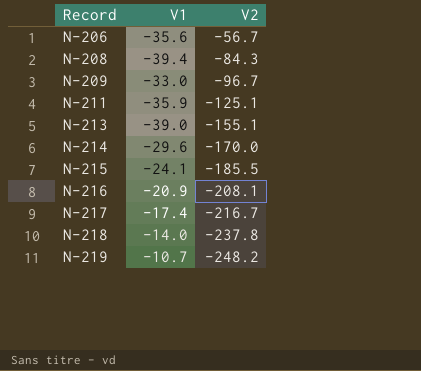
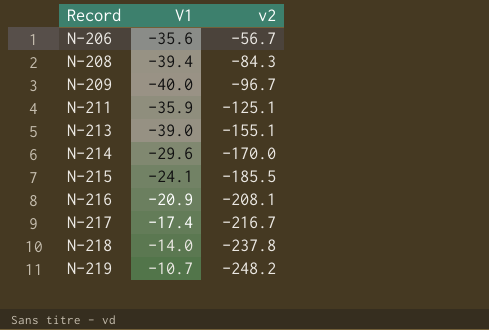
column name: V2 -> v2
N-209 | V1: -33.0 -> -40.0

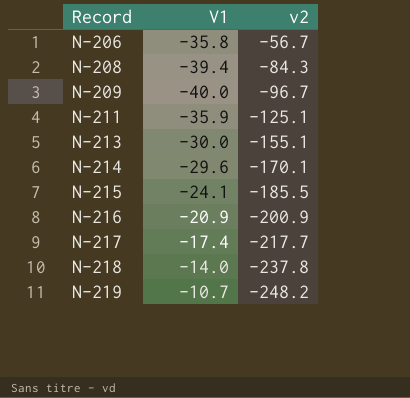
N-206 | V1: -35.6 -> -35.8
N-213 | V1: -39.0 -> -30.0
N-214 | v2: -170.0 -> -170.1
N-216 | v2: -208.1 -> -200.9
N-217 | v2: -216.7 -> -217.7

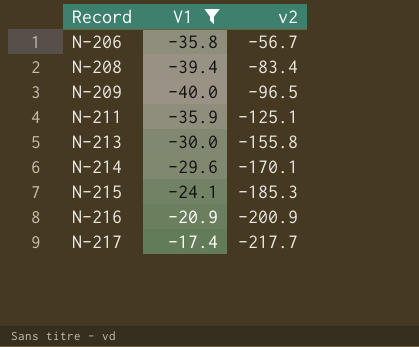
filter: none -> V1 <= -17.4
N-208 | v2: -84.3 -> -83.4
N-209 | v2: -96.7 -> -96.5
N-213 | v2: -155.1 -> -155.8
N-215 | v2: -185.5 -> -185.3

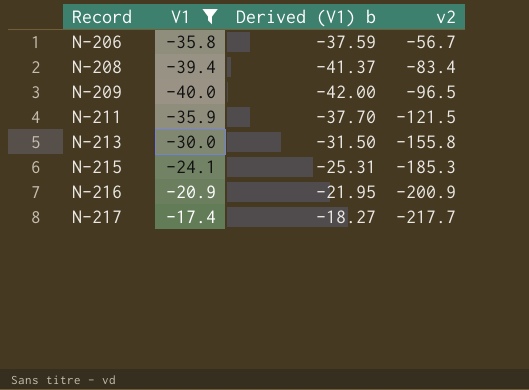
column Derived (V1) b | formula: none -> [V1] * 1.05
row N-214: -29.6 | -170.1 -> none
N-211 | v2: -125.1 -> -121.5

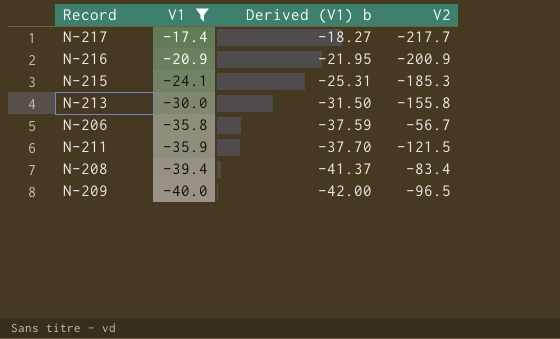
row order: Record ascending -> V1 descending
column name: v2 -> V2

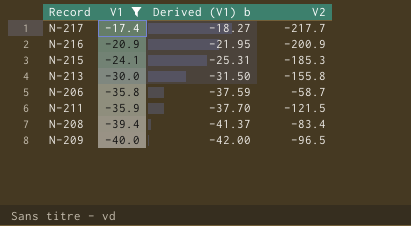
N-206 | V2: -56.7 -> -58.7

